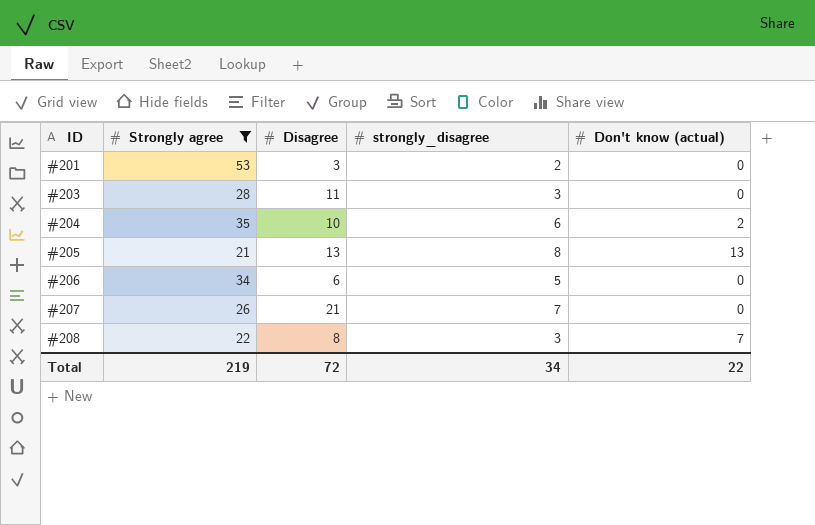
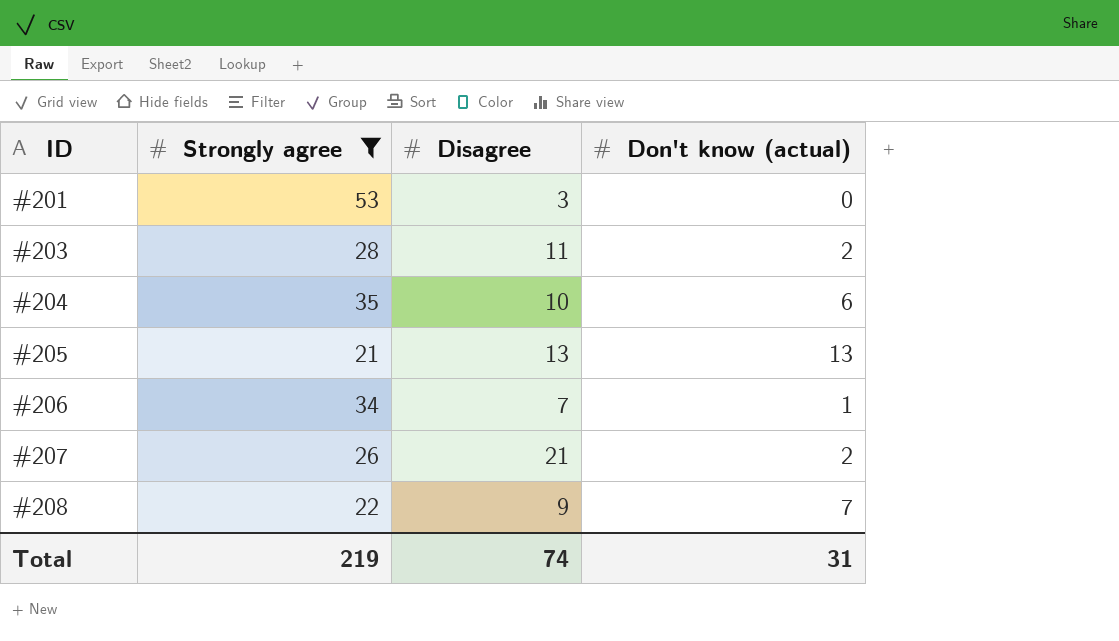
column strongly_disagree | position: 4 -> none
#203 | Don't know (actual): 0 -> 2
#204 | Don't know (actual): 2 -> 6
#206 | Disagree: 6 -> 7
#206 | Don't know (actual): 0 -> 1
#207 | Don't know (actual): 0 -> 2
#208 | Disagree: 8 -> 9
Total | Disagree: 72 -> 74
Total | Don't know (actual): 22 -> 31

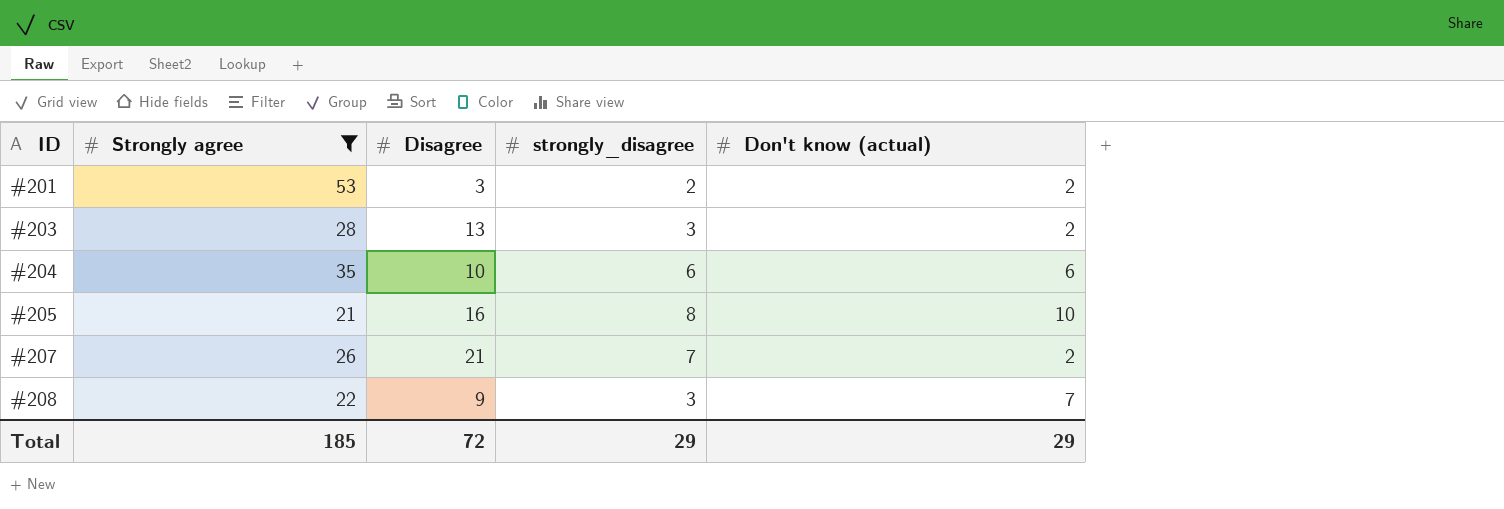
column strongly_disagree | position: none -> 4
row #206: 34 | 7 | 1 -> none
#201 | Don't know (actual): 0 -> 2
#203 | Disagree: 11 -> 13
#205 | Disagree: 13 -> 16
#205 | Don't know (actual): 13 -> 10
Total | Strongly agree: 219 -> 185
Total | Disagree: 74 -> 72
Total | Don't know (actual): 31 -> 29

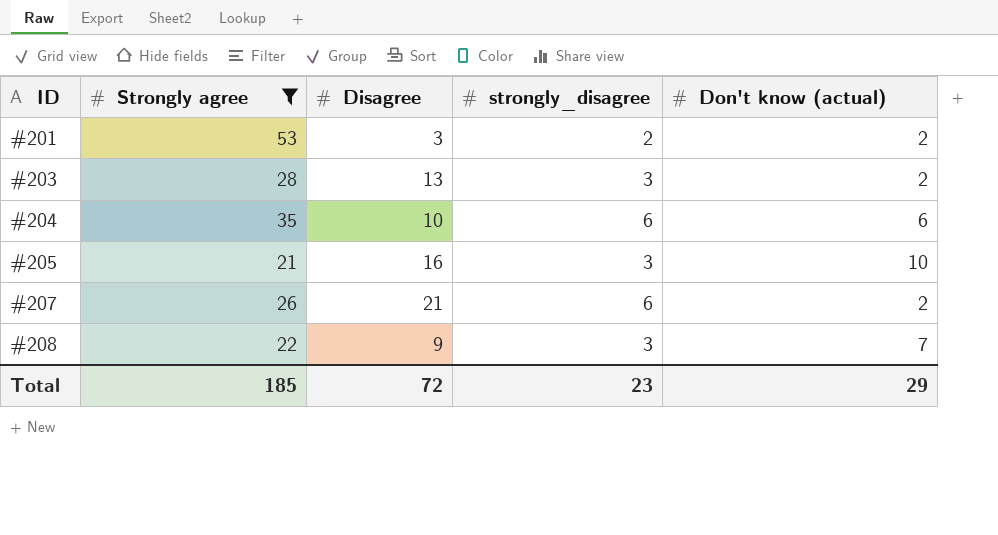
#205 | strongly_disagree: 8 -> 3
#207 | strongly_disagree: 7 -> 6
Total | strongly_disagree: 29 -> 23

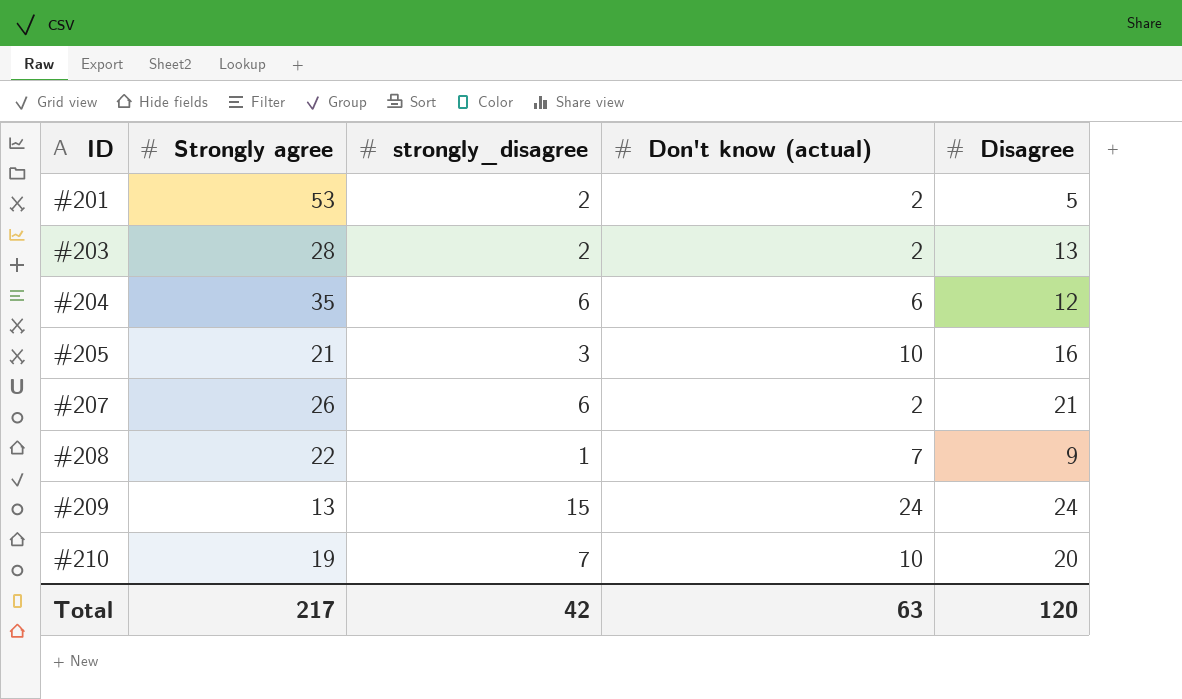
filter: Strongly agree >= 21 -> none
column Disagree | position: 3 -> 5
#201 | Disagree: 3 -> 5
#203 | strongly_disagree: 3 -> 2
#204 | Disagree: 10 -> 12
#208 | strongly_disagree: 3 -> 1
Total | Strongly agree: 185 -> 217
Total | strongly_disagree: 23 -> 42
Total | Don't know (actual): 29 -> 63
Total | Disagree: 72 -> 120

